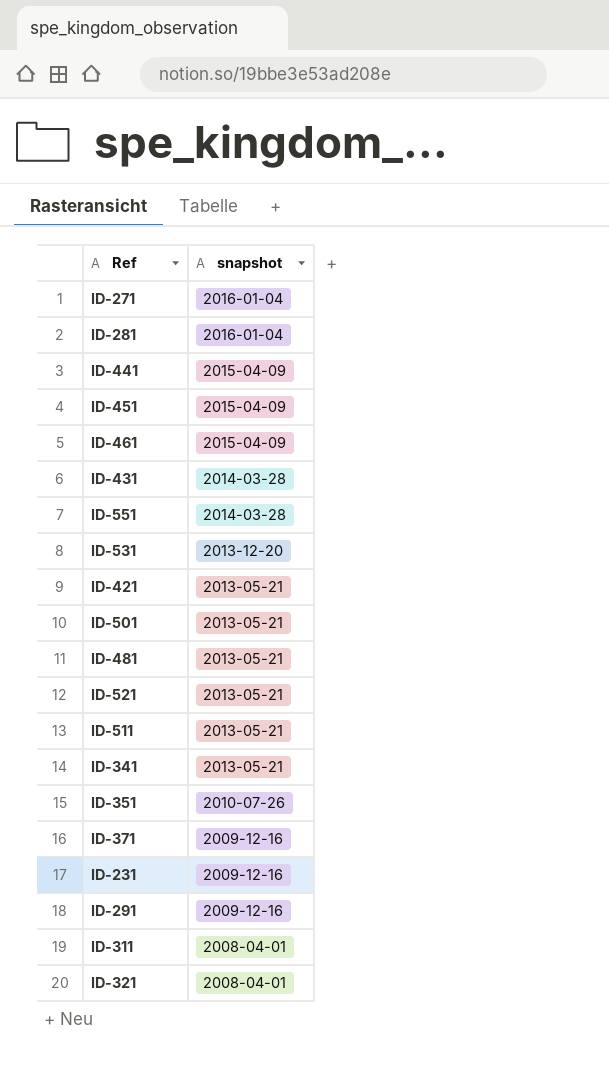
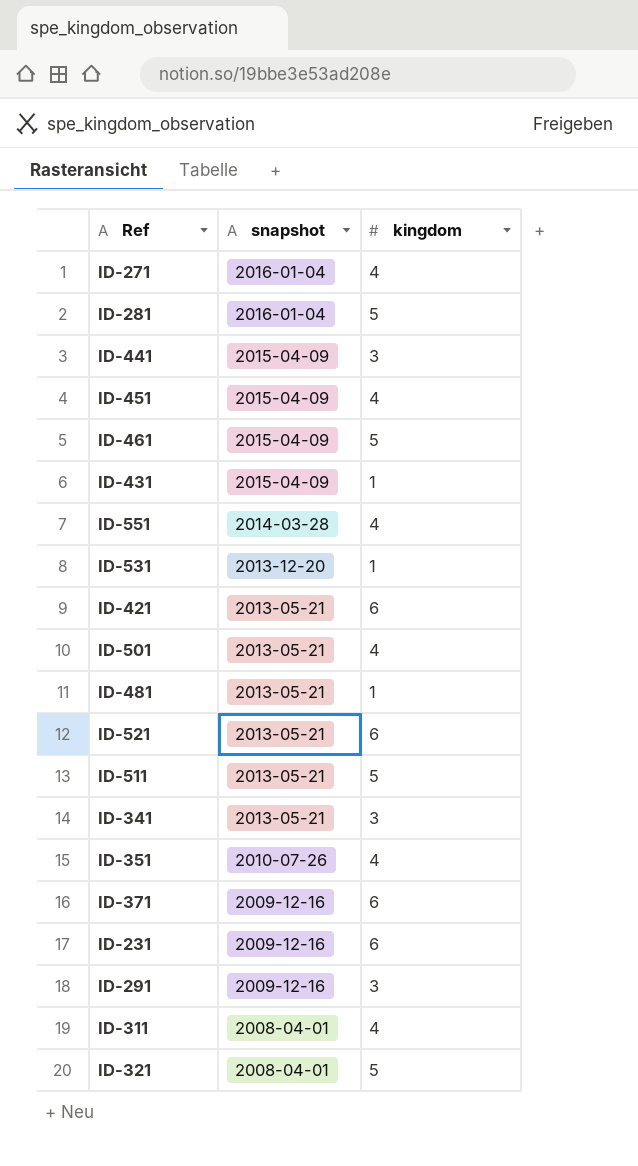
column kingdom | position: none -> 3
ID-431 | snapshot: 2014-03-28 -> 2015-04-09

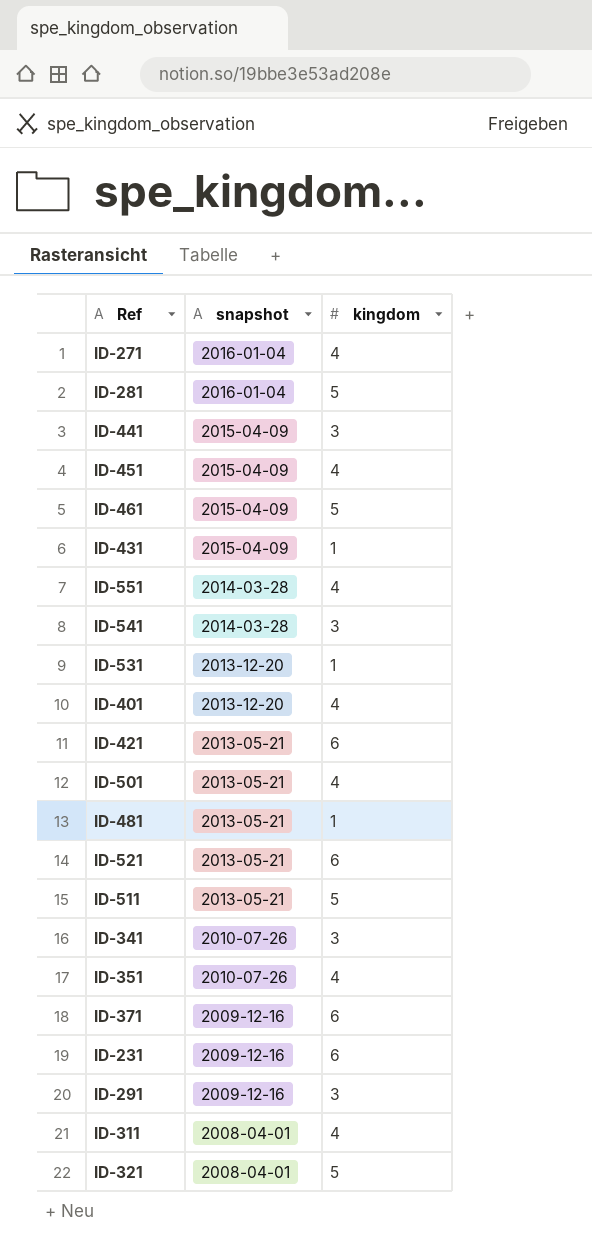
row ID-541: none -> 2014-03-28 | 3
row ID-401: none -> 2013-12-20 | 4
ID-341 | snapshot: 2013-05-21 -> 2010-07-26

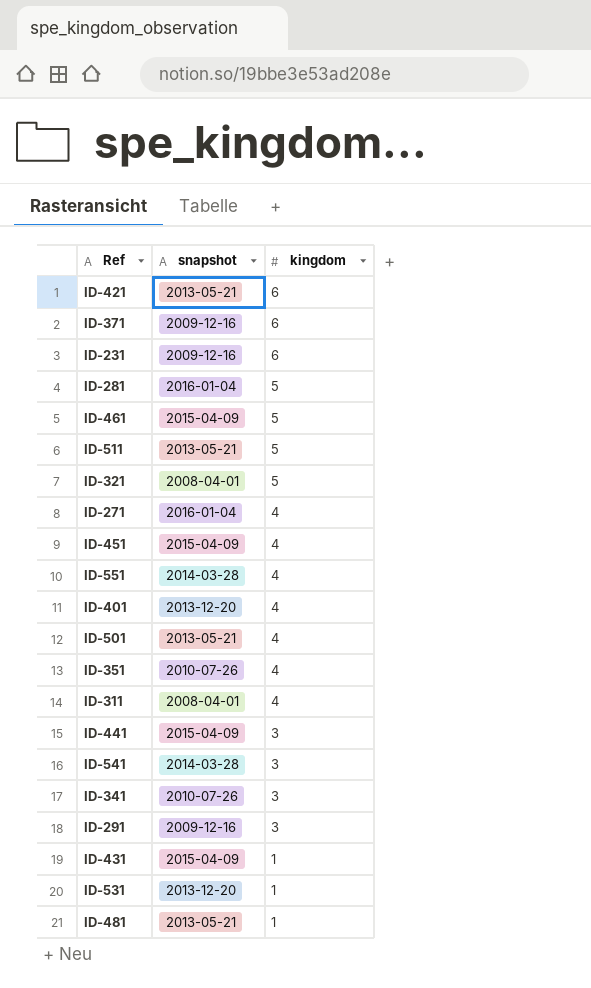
row order: snapshot descending -> kingdom descending
row ID-521: 2013-05-21 | 6 -> none

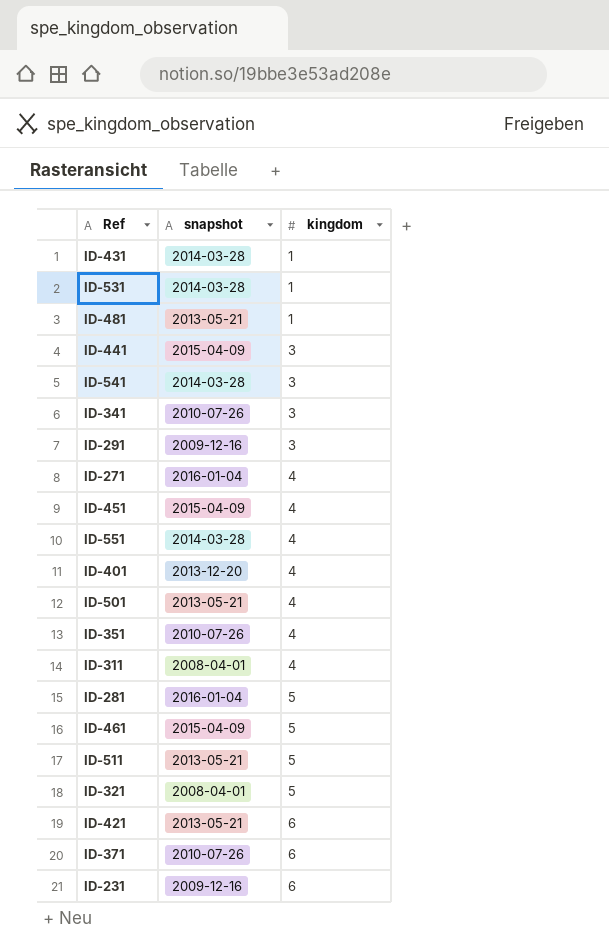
row order: kingdom descending -> kingdom ascending
ID-431 | snapshot: 2015-04-09 -> 2014-03-28
ID-531 | snapshot: 2013-12-20 -> 2014-03-28
ID-371 | snapshot: 2009-12-16 -> 2010-07-26

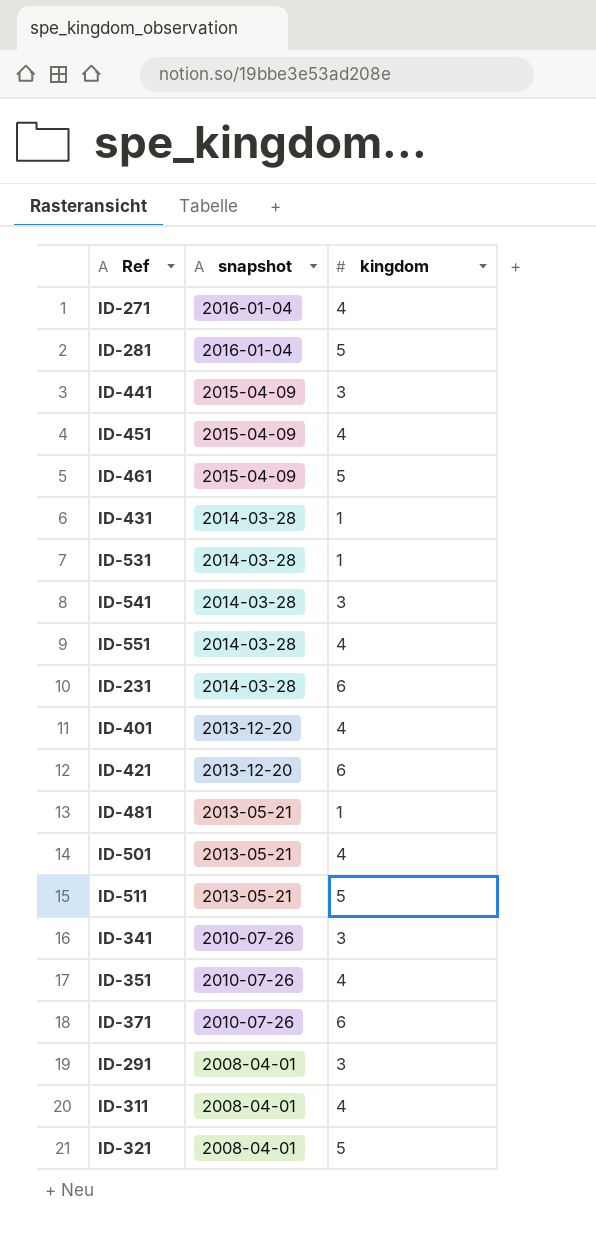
row order: kingdom ascending -> snapshot descending
ID-231 | snapshot: 2009-12-16 -> 2014-03-28
ID-421 | snapshot: 2013-05-21 -> 2013-12-20
ID-291 | snapshot: 2009-12-16 -> 2008-04-01

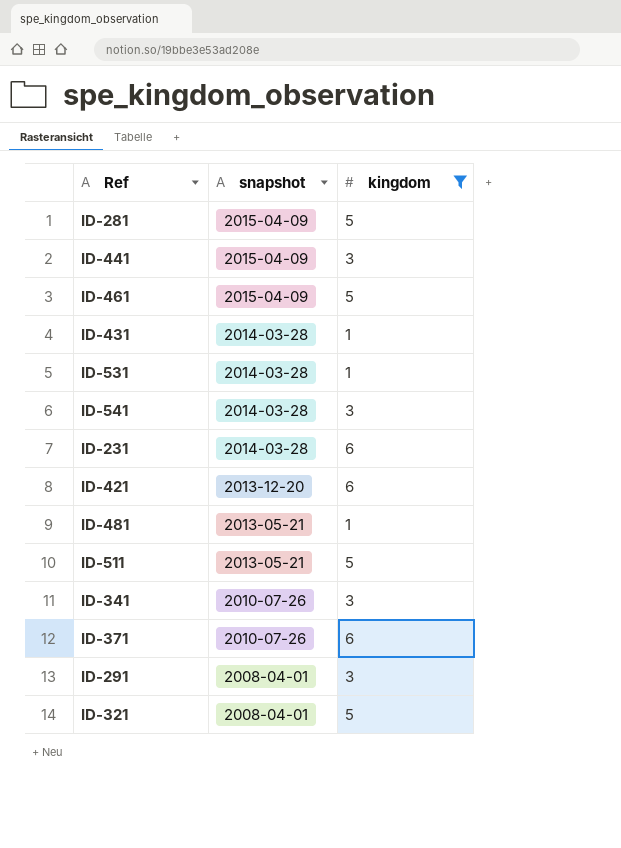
filter: none -> kingdom != 4
ID-281 | snapshot: 2016-01-04 -> 2015-04-09

